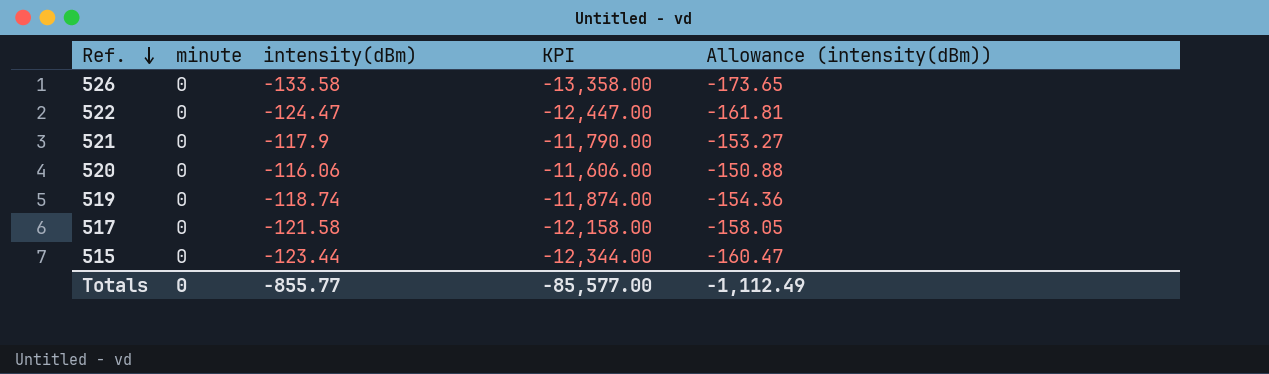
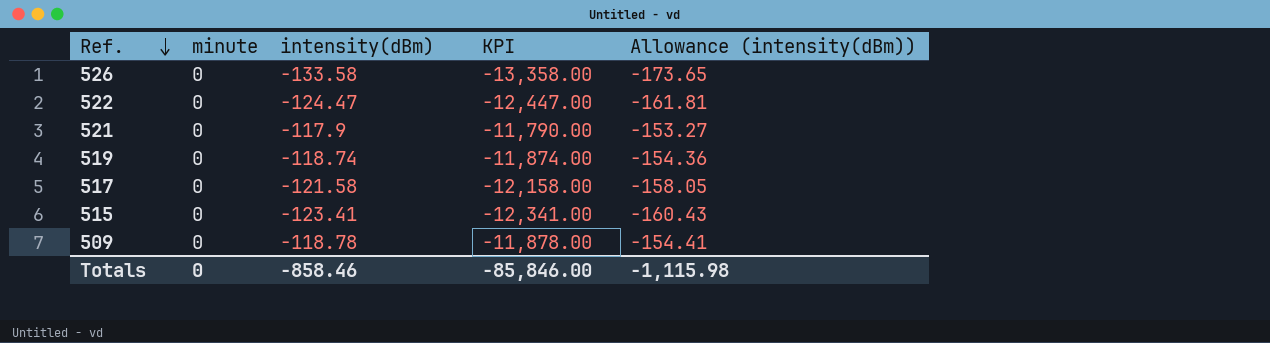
row 520: 0 | -116.06 | -11,606.00 | -150.88 -> none
515 | intensity(dBm): -123.44 -> -123.41
515 | KPI: -12,344.00 -> -12,341.00
515 | Allowance (intensity(dBm)): -160.47 -> -160.43
row 509: none -> 0 | -118.78 | -11,878.00 | -154.41
Totals | intensity(dBm): -855.77 -> -858.46
Totals | KPI: -85,577.00 -> -85,846.00
Totals | Allowance (intensity(dBm)): -1,112.49 -> -1,115.98

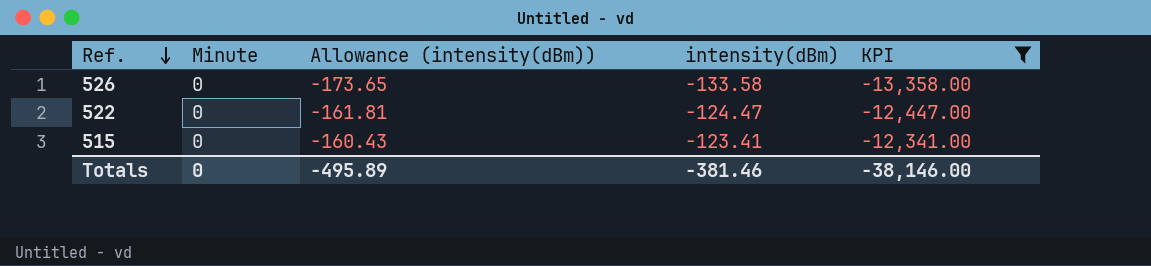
filter: none -> KPI <= -12,341.00
column name: minute -> Minute
column Allowance (intensity(dBm)) | position: 5 -> 3
Totals | Allowance (intensity(dBm)): -1,115.98 -> -495.89
Totals | intensity(dBm): -858.46 -> -381.46
Totals | KPI: -85,846.00 -> -38,146.00

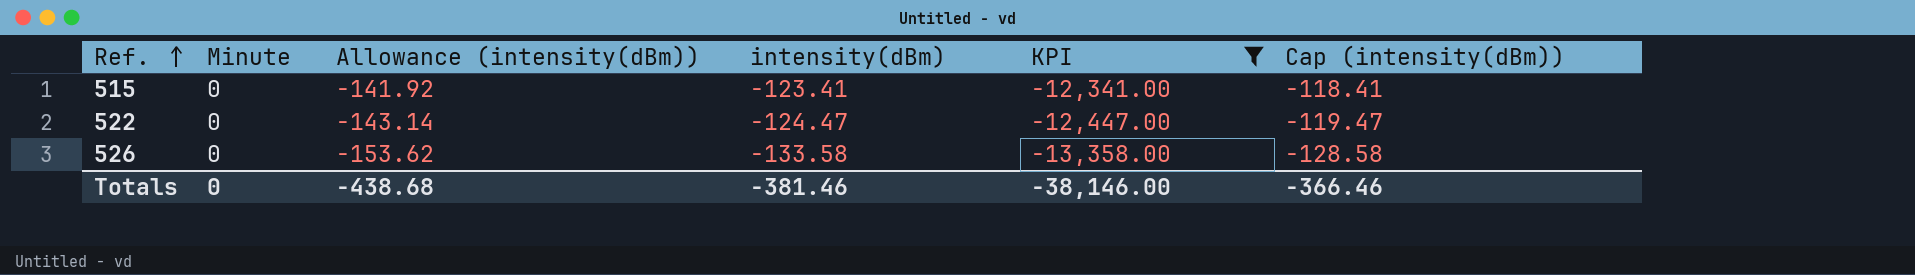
row order: Ref. descending -> Ref. ascending
column Allowance (intensity(dBm)) | formula: [intensity(dBm)] * 1.3 -> [intensity(dBm)] * 1.15
column Cap (intensity(dBm)) | formula: none -> [intensity(dBm)] + 5
Totals | Allowance (intensity(dBm)): -495.89 -> -438.68

